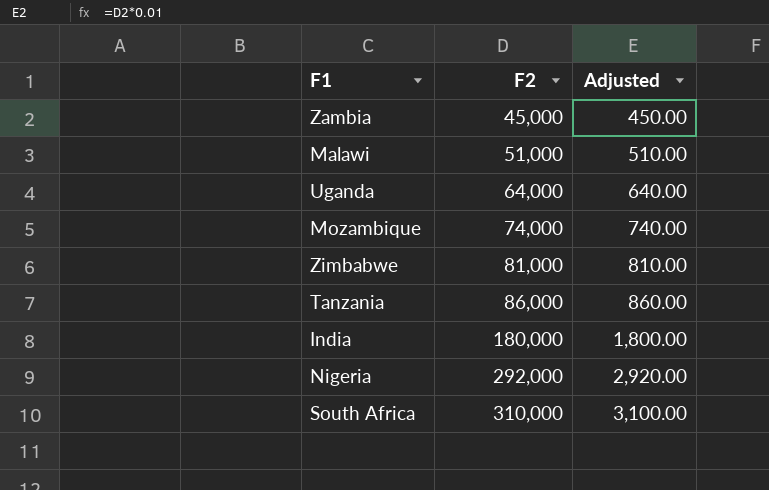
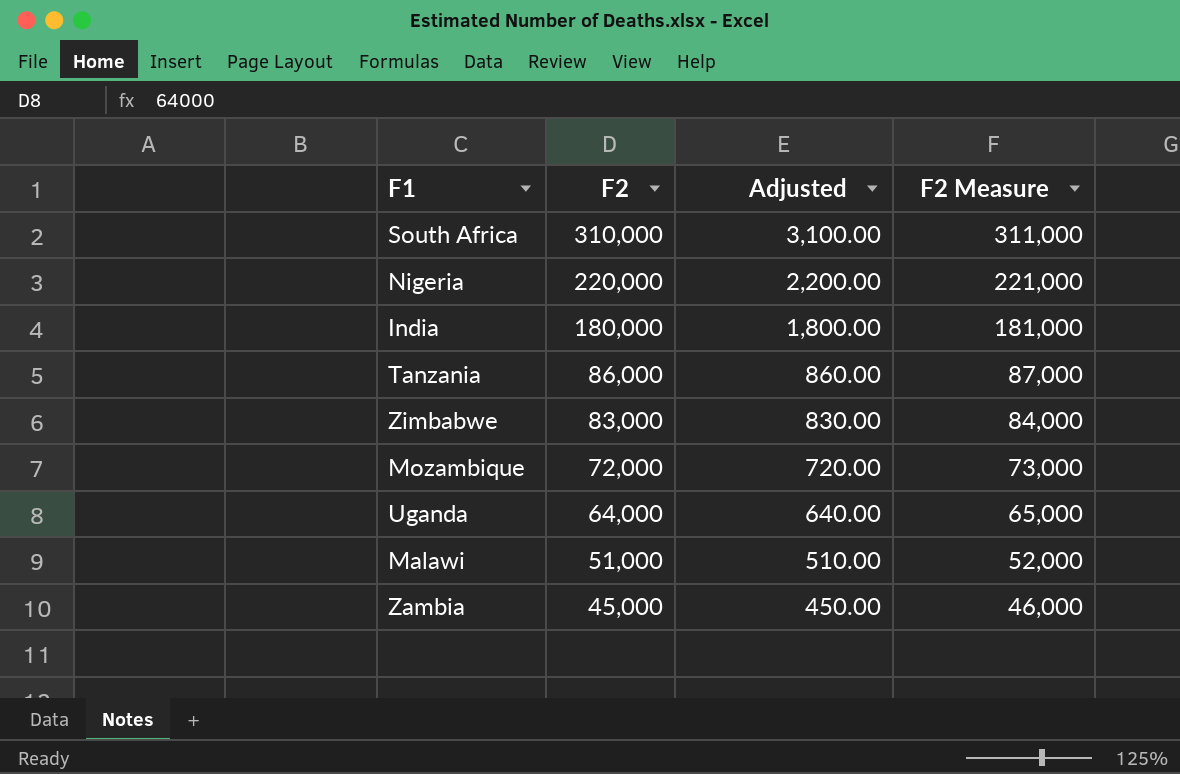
row order: F2 ascending -> F2 descending
column F2 Measure | formula: none -> [F2] + 1000
Nigeria | F2: 292,000 -> 220,000
Nigeria | Adjusted: 2,920.00 -> 2,200.00
Zimbabwe | F2: 81,000 -> 83,000
Zimbabwe | Adjusted: 810.00 -> 830.00
Mozambique | F2: 74,000 -> 72,000
Mozambique | Adjusted: 740.00 -> 720.00

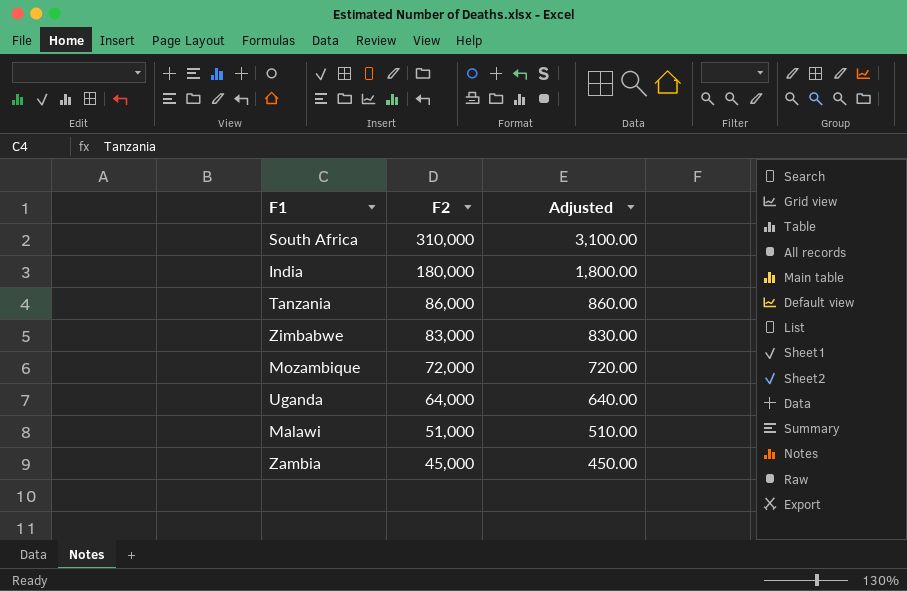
column F2 Measure | formula: [F2] + 1000 -> none
row Nigeria: 220,000 | 2,200.00 | 221,000 -> none

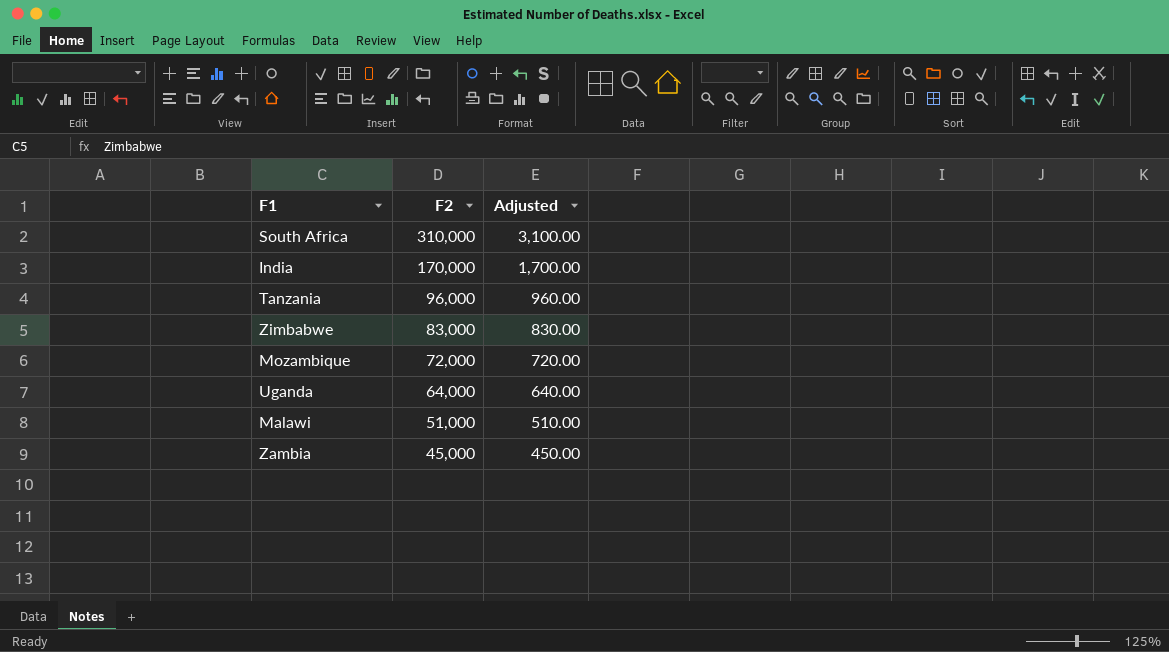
India | F2: 180,000 -> 170,000
India | Adjusted: 1,800.00 -> 1,700.00
Tanzania | F2: 86,000 -> 96,000
Tanzania | Adjusted: 860.00 -> 960.00

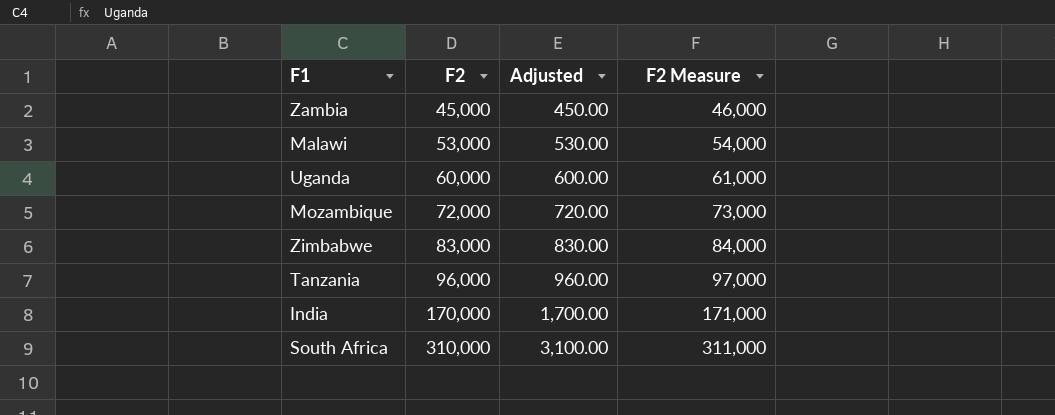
row order: F2 descending -> F2 ascending
column F2 Measure | formula: none -> [F2] + 1000
Malawi | F2: 51,000 -> 53,000
Malawi | Adjusted: 510.00 -> 530.00
Uganda | F2: 64,000 -> 60,000
Uganda | Adjusted: 640.00 -> 600.00

